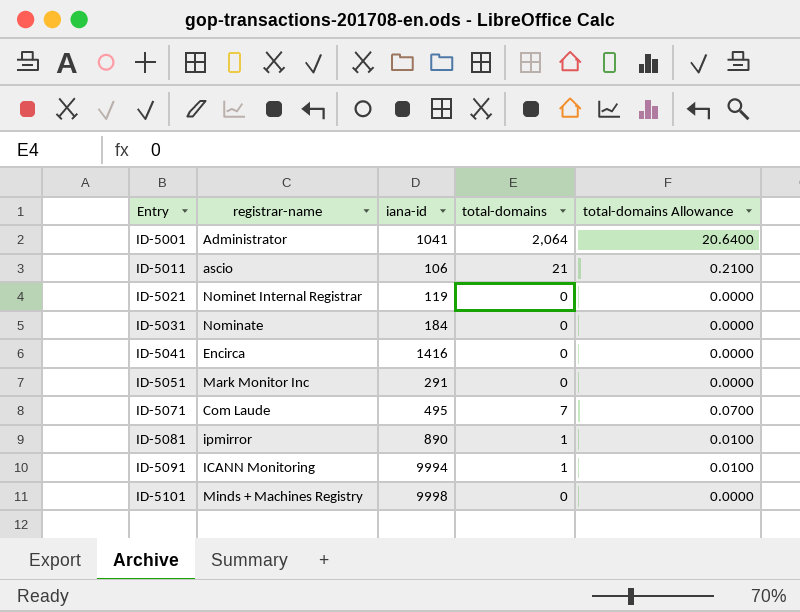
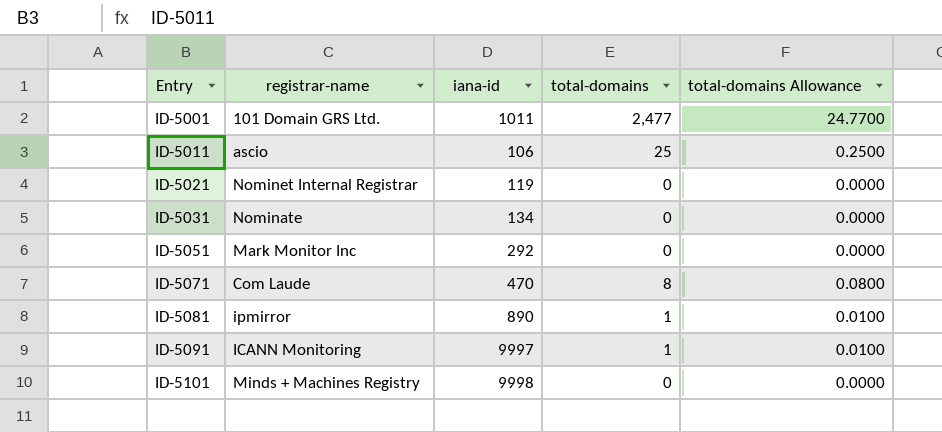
row ID-5041: Encirca | 1416 | 0 | 0.0000 -> none
ID-5001 | registrar-name: Administrator -> 101 Domain GRS Ltd.
ID-5001 | iana-id: 1041 -> 1011
ID-5001 | total-domains: 2,064 -> 2,477
ID-5001 | total-domains Allowance: 20.6400 -> 24.7700
ID-5011 | total-domains: 21 -> 25
ID-5011 | total-domains Allowance: 0.2100 -> 0.2500
ID-5031 | iana-id: 184 -> 134
ID-5051 | iana-id: 291 -> 292
ID-5071 | iana-id: 495 -> 470
ID-5071 | total-domains: 7 -> 8
ID-5071 | total-domains Allowance: 0.0700 -> 0.0800
ID-5091 | iana-id: 9994 -> 9997

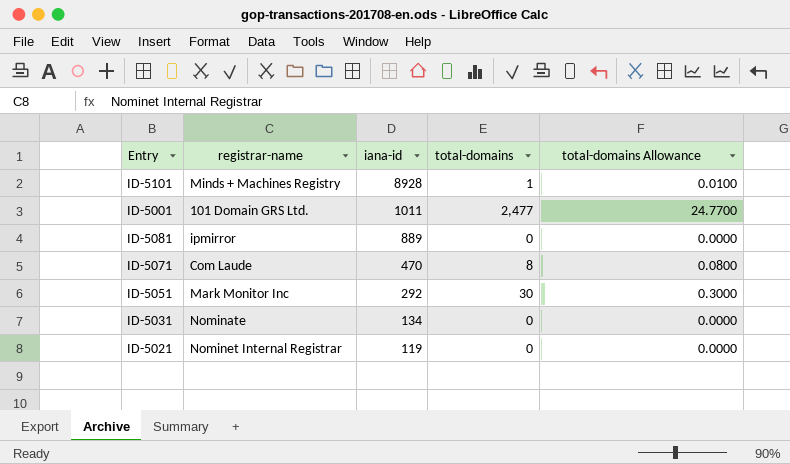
row order: Entry ascending -> iana-id descending
row ID-5011: ascio | 106 | 25 | 0.2500 -> none
row ID-5091: ICANN Monitoring | 9997 | 1 | 0.0100 -> none
ID-5101 | iana-id: 9998 -> 8928
ID-5101 | total-domains: 0 -> 1
ID-5101 | total-domains Allowance: 0.0000 -> 0.0100
ID-5081 | iana-id: 890 -> 889
ID-5081 | total-domains: 1 -> 0
ID-5081 | total-domains Allowance: 0.0100 -> 0.0000
ID-5051 | total-domains: 0 -> 30
ID-5051 | total-domains Allowance: 0.0000 -> 0.3000

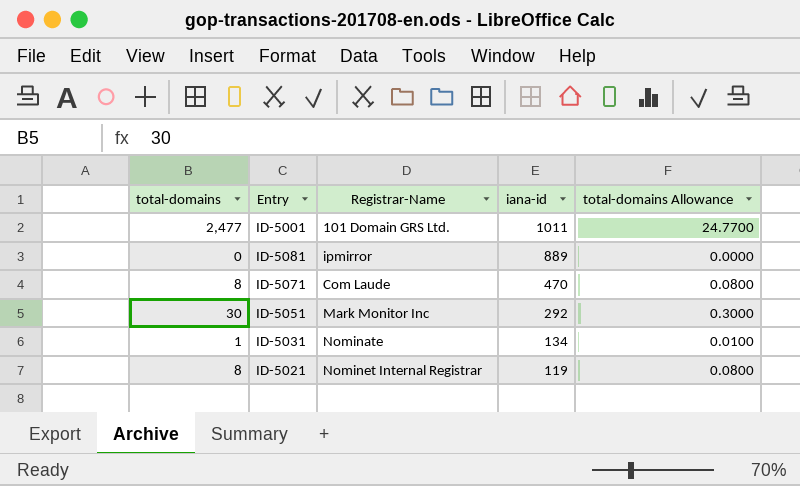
column total-domains | position: 4 -> 1
column name: registrar-name -> Registrar-Name
row ID-5101: Minds + Machines Registry | 8928 | 1 | 0.0100 -> none
ID-5031 | total-domains: 0 -> 1
ID-5031 | total-domains Allowance: 0.0000 -> 0.0100
ID-5021 | total-domains: 0 -> 8
ID-5021 | total-domains Allowance: 0.0000 -> 0.0800

